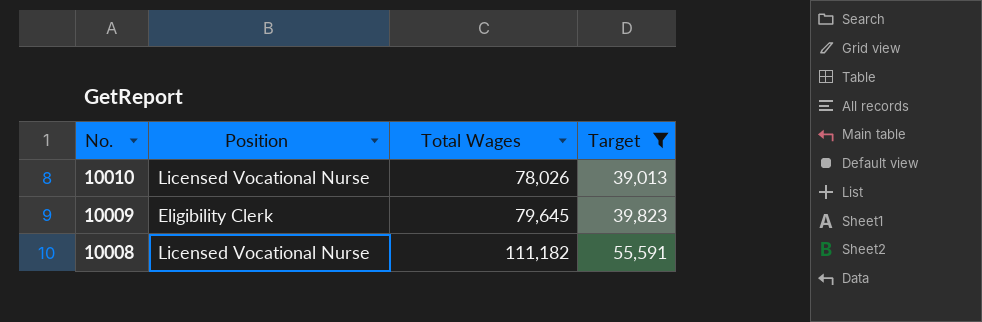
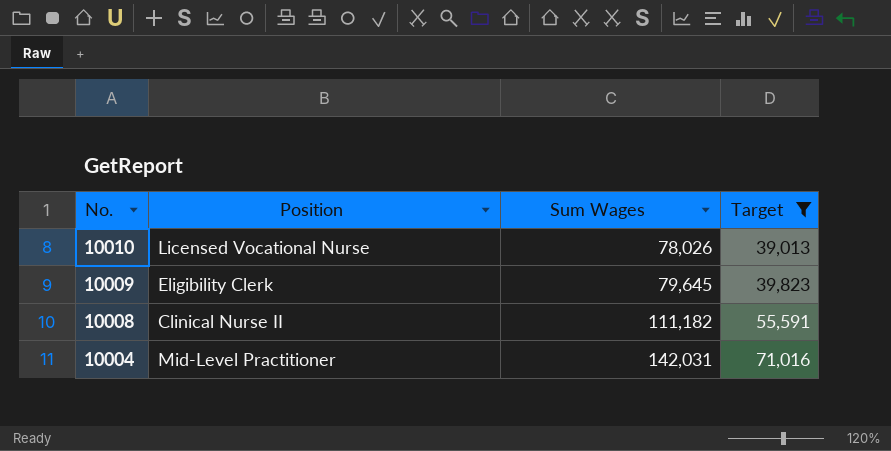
column name: Total Wages -> Sum Wages
10008 | Position: Licensed Vocational Nurse -> Clinical Nurse II
row 10004: none -> Mid-Level Practitioner | 142,031 | 71,016

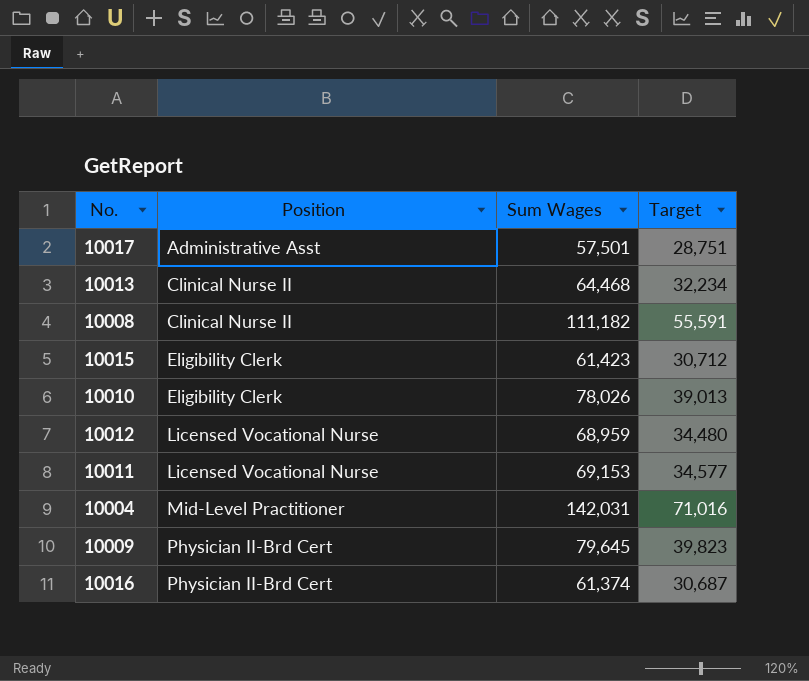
filter: Target >= 39,013 -> none
row order: No. descending -> Position ascending
10010 | Position: Licensed Vocational Nurse -> Eligibility Clerk
10009 | Position: Eligibility Clerk -> Physician II-Brd Cert

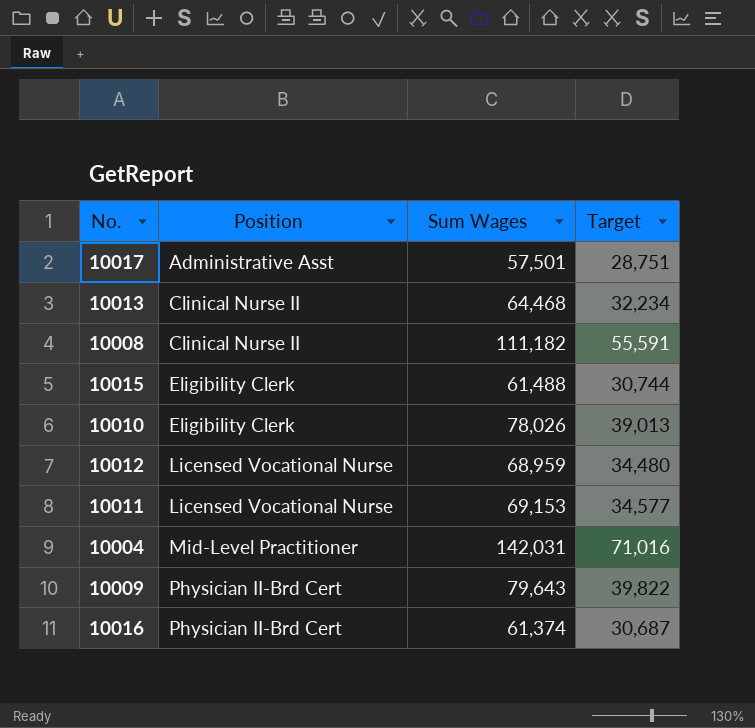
10015 | Sum Wages: 61,423 -> 61,488
10015 | Target: 30,712 -> 30,744
10009 | Sum Wages: 79,645 -> 79,643
10009 | Target: 39,823 -> 39,822

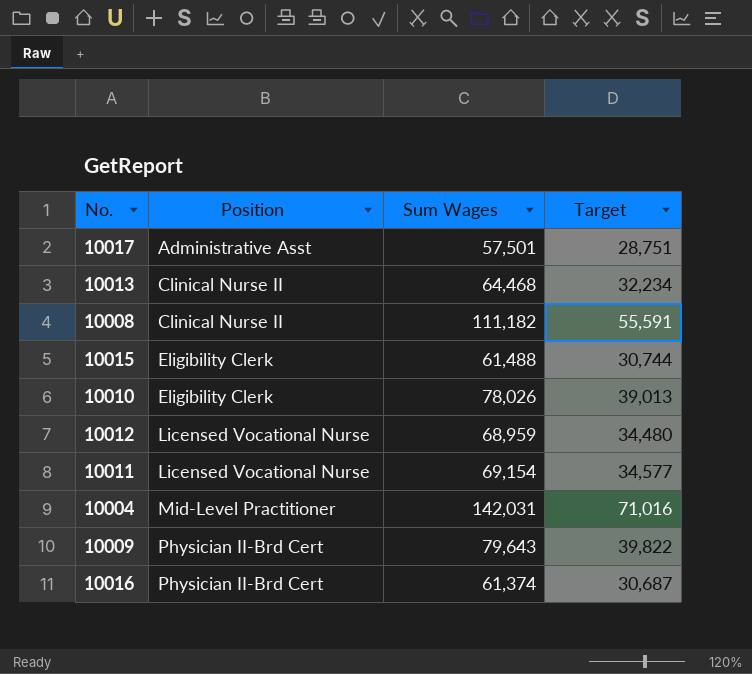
10011 | Sum Wages: 69,153 -> 69,154

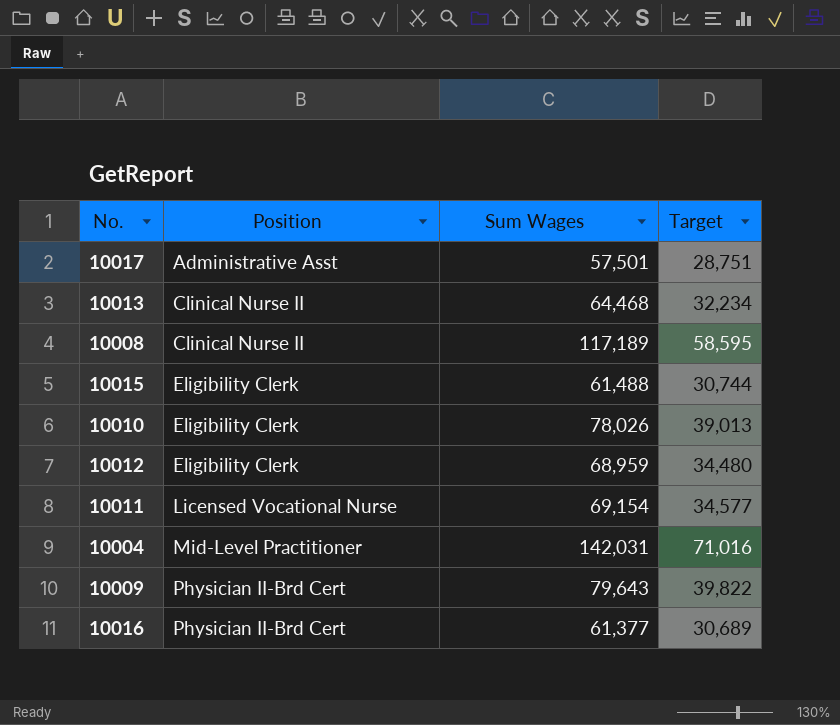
10008 | Sum Wages: 111,182 -> 117,189
10008 | Target: 55,591 -> 58,595
10012 | Position: Licensed Vocational Nurse -> Eligibility Clerk
10016 | Sum Wages: 61,374 -> 61,377
10016 | Target: 30,687 -> 30,689

